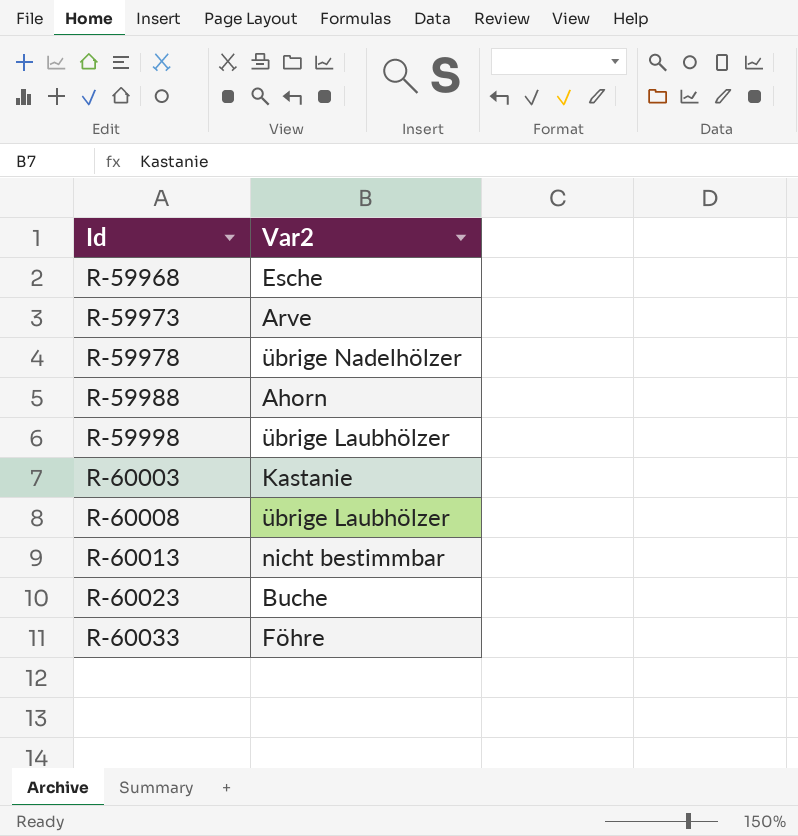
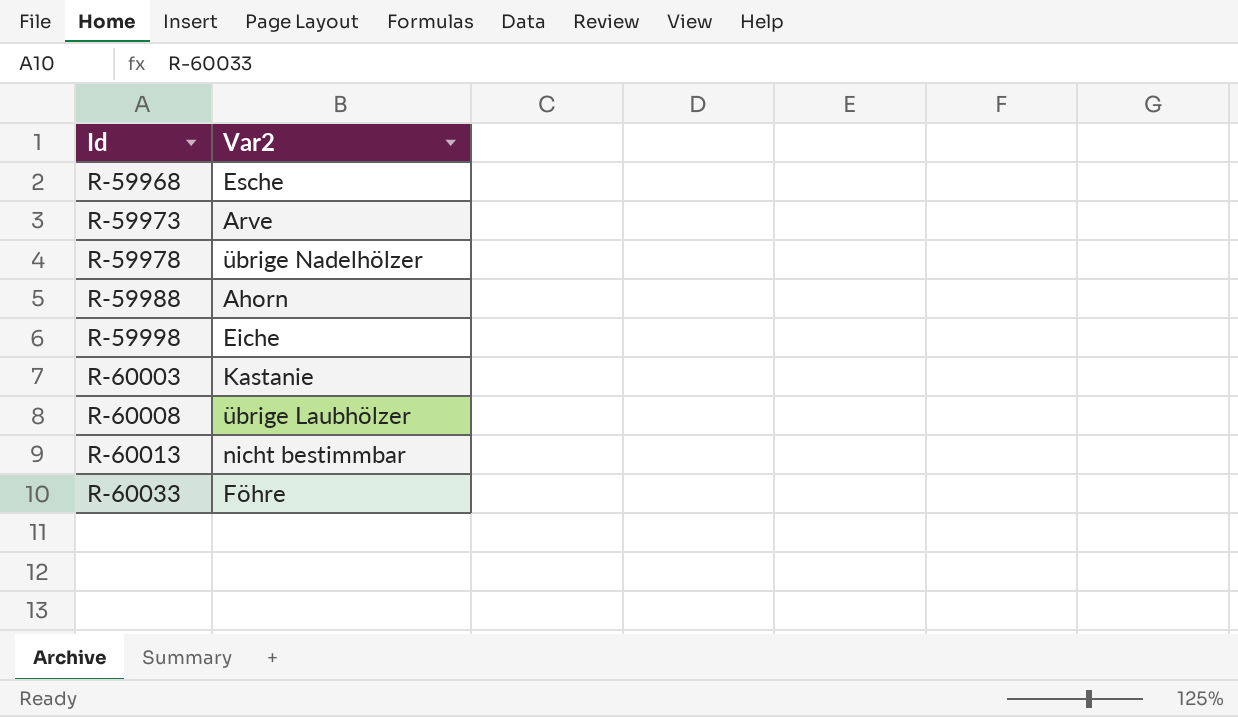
row R-60023: Buche -> none
R-59998 | Var2: übrige Laubhölzer -> Eiche

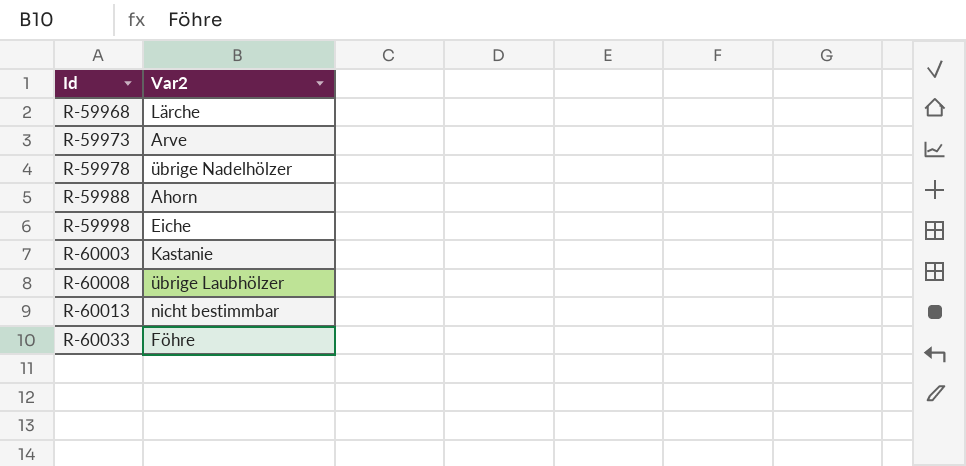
R-59968 | Var2: Esche -> Lärche

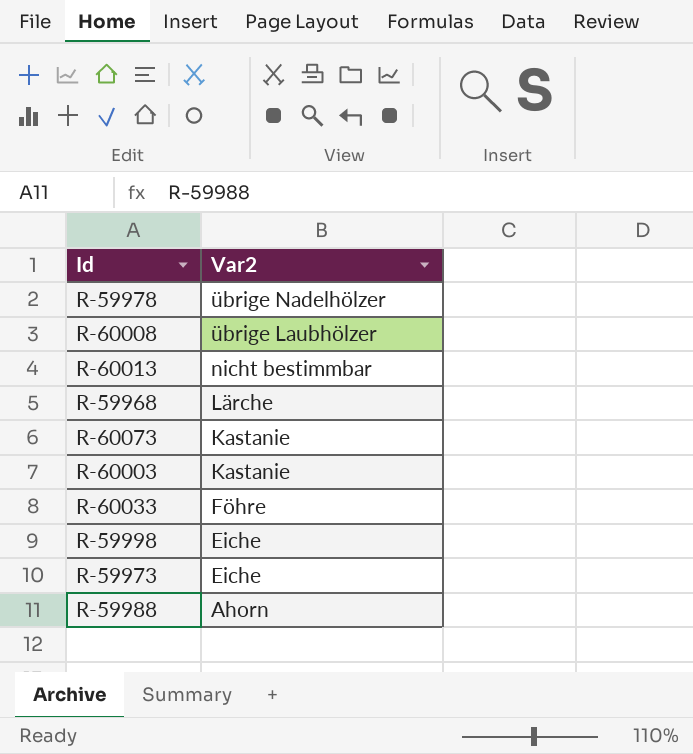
row order: Id ascending -> Var2 descending
row R-60073: none -> Kastanie
R-59973 | Var2: Arve -> Eiche

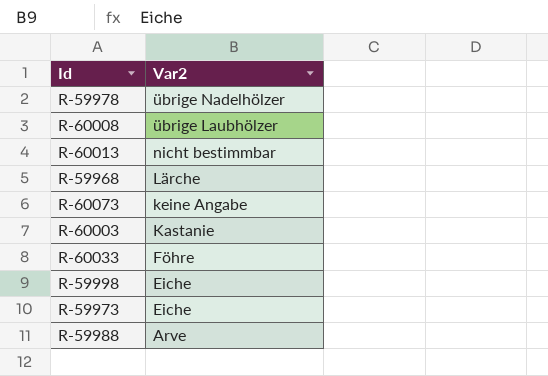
R-60073 | Var2: Kastanie -> keine Angabe
R-59988 | Var2: Ahorn -> Arve

